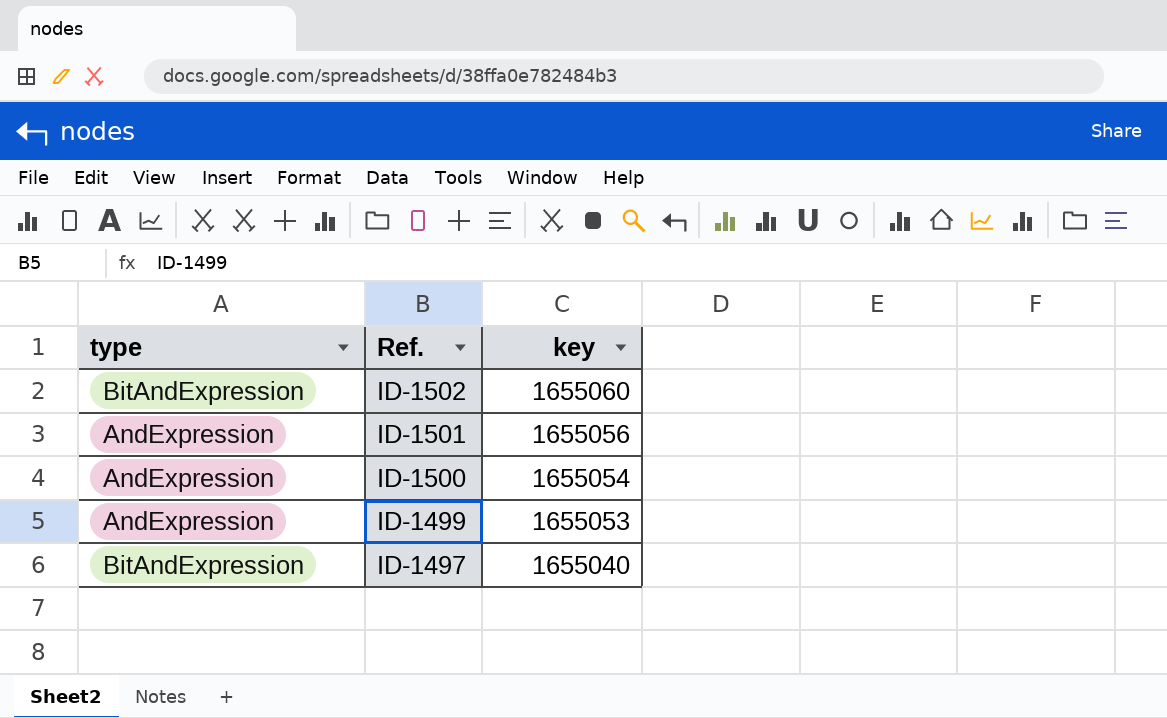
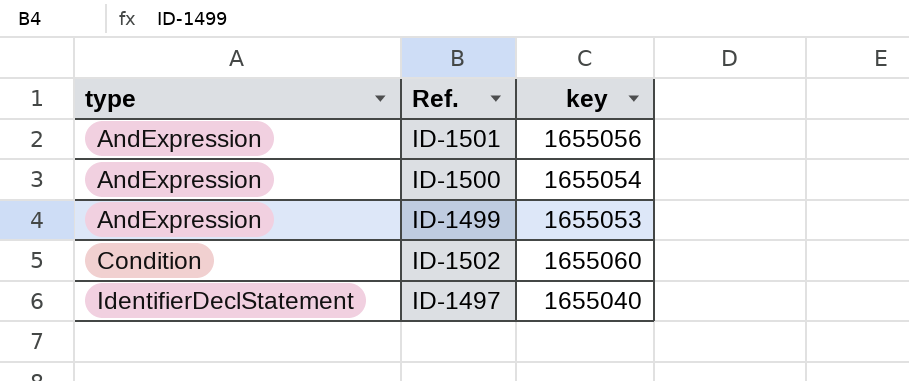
row order: Ref. descending -> type ascending
ID-1502 | type: BitAndExpression -> Condition
ID-1497 | type: BitAndExpression -> IdentifierDeclStatement

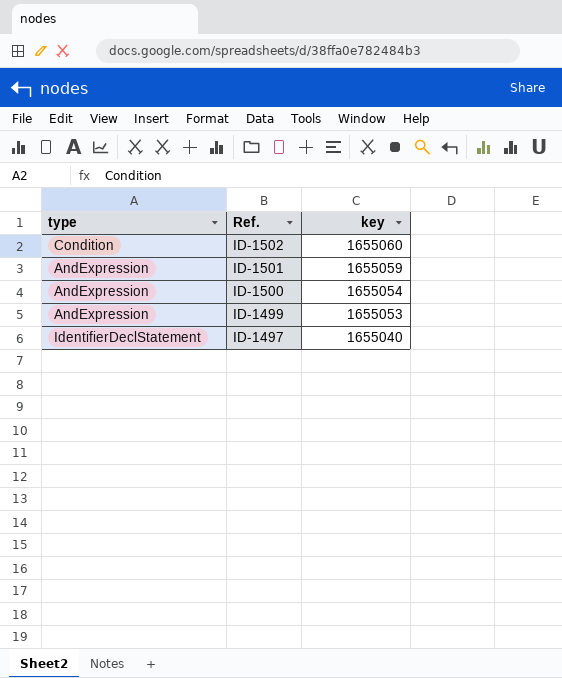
row order: type ascending -> Ref. descending
ID-1501 | key: 1655056 -> 1655059

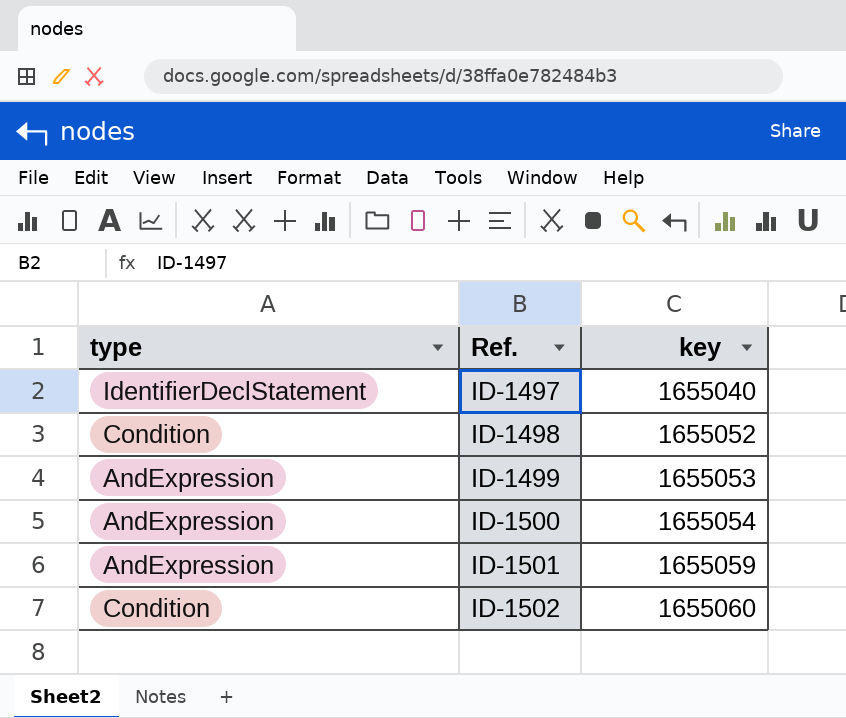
row order: Ref. descending -> Ref. ascending
row ID-1498: none -> Condition | 1655052

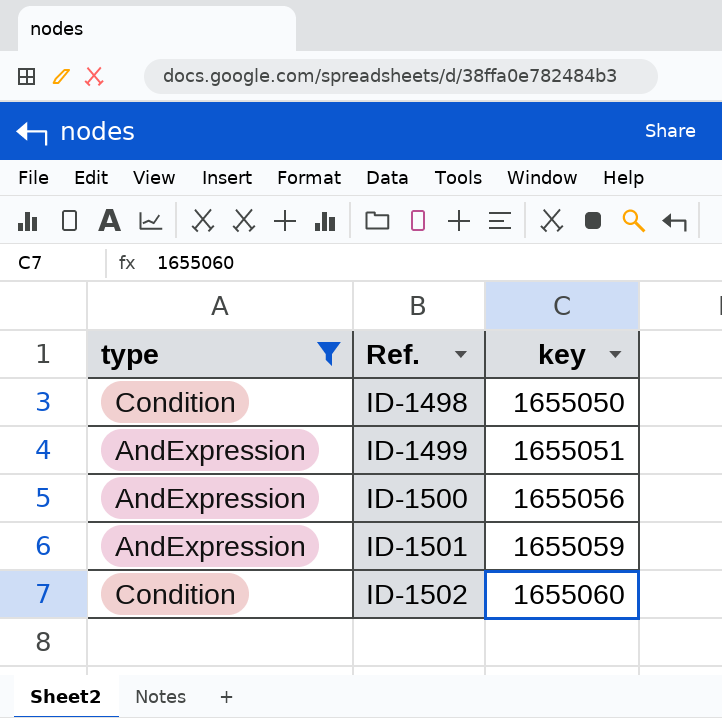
filter: none -> type != IdentifierDeclStatement
ID-1498 | key: 1655052 -> 1655050
ID-1499 | key: 1655053 -> 1655051
ID-1500 | key: 1655054 -> 1655056

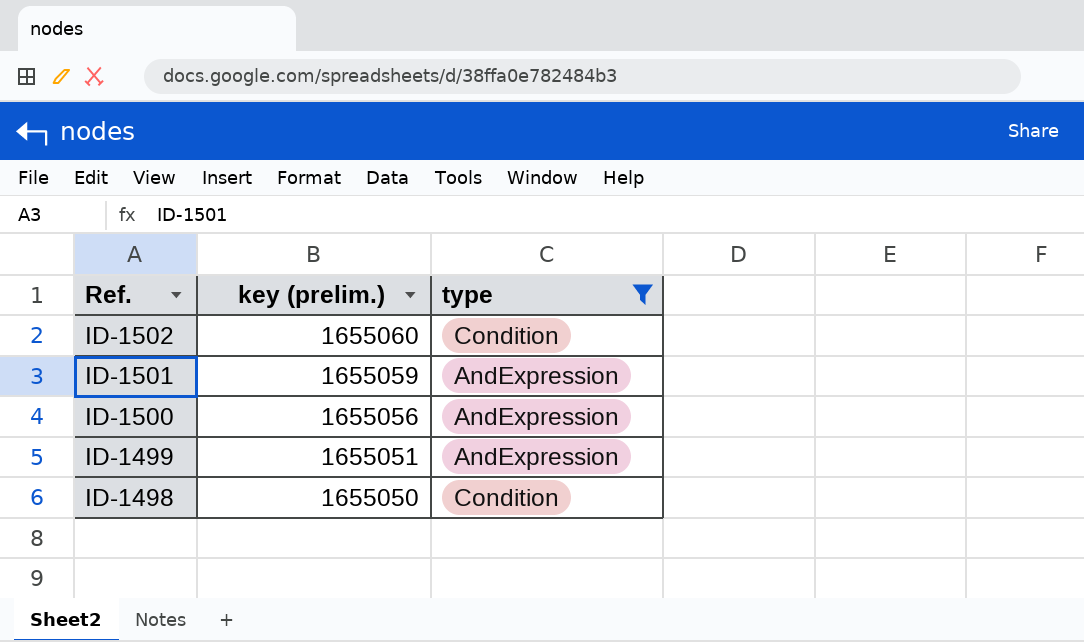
row order: Ref. ascending -> Ref. descending
column name: key -> key (prelim.)
column type | position: 1 -> 3

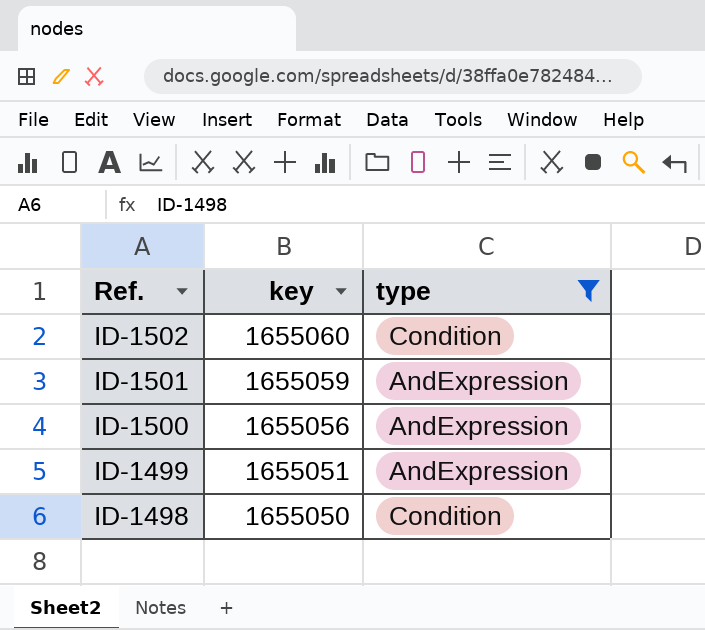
column name: key (prelim.) -> key

